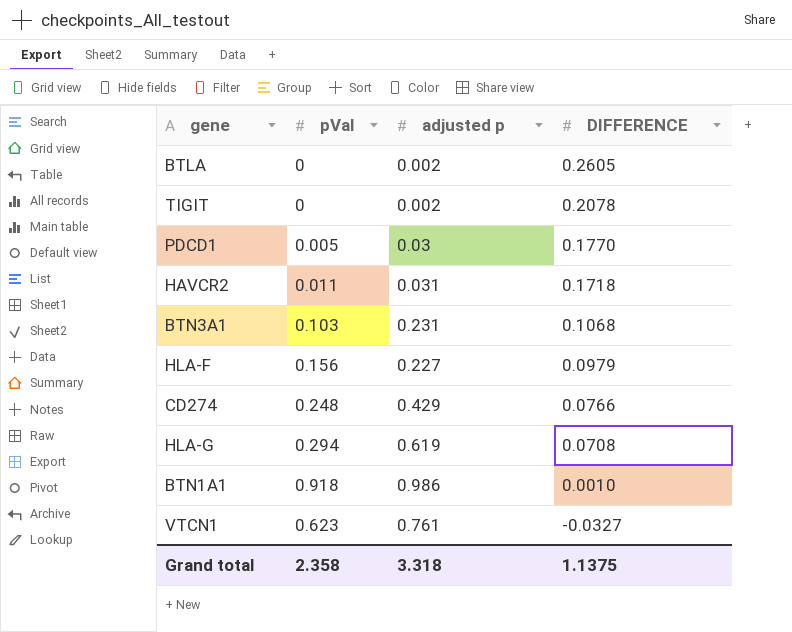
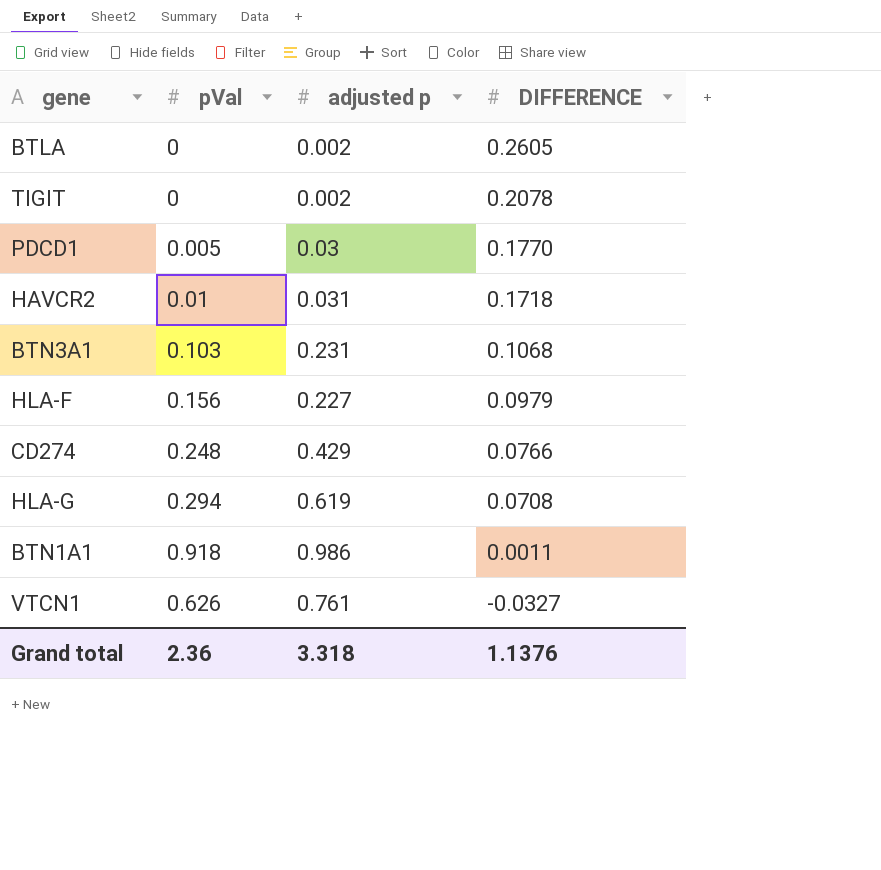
HAVCR2 | pVal: 0.011 -> 0.01
BTN1A1 | DIFFERENCE: 0.0010 -> 0.0011
VTCN1 | pVal: 0.623 -> 0.626
Grand total | pVal: 2.358 -> 2.36
Grand total | DIFFERENCE: 1.1375 -> 1.1376

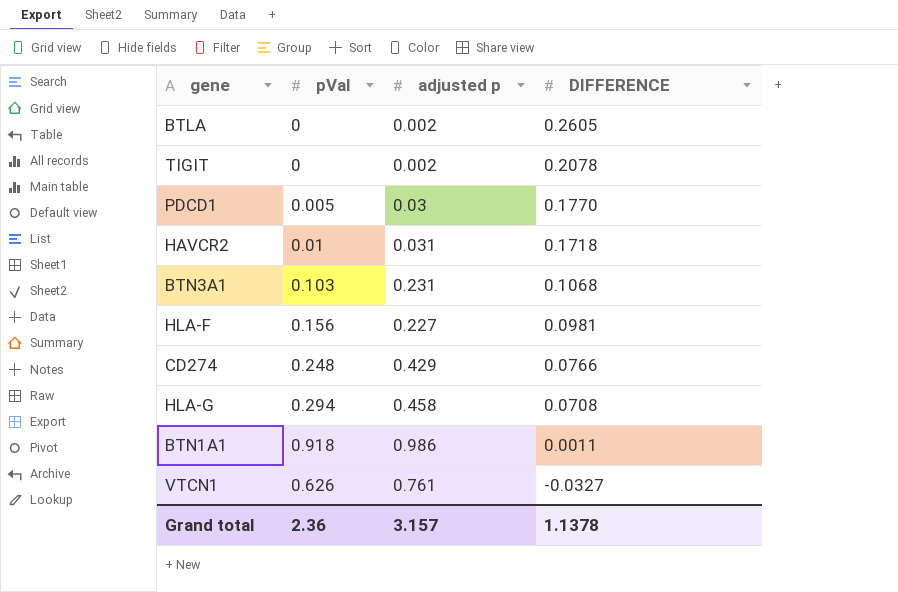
HLA-F | DIFFERENCE: 0.0979 -> 0.0981
HLA-G | adjusted p: 0.619 -> 0.458
Grand total | adjusted p: 3.318 -> 3.157
Grand total | DIFFERENCE: 1.1376 -> 1.1378

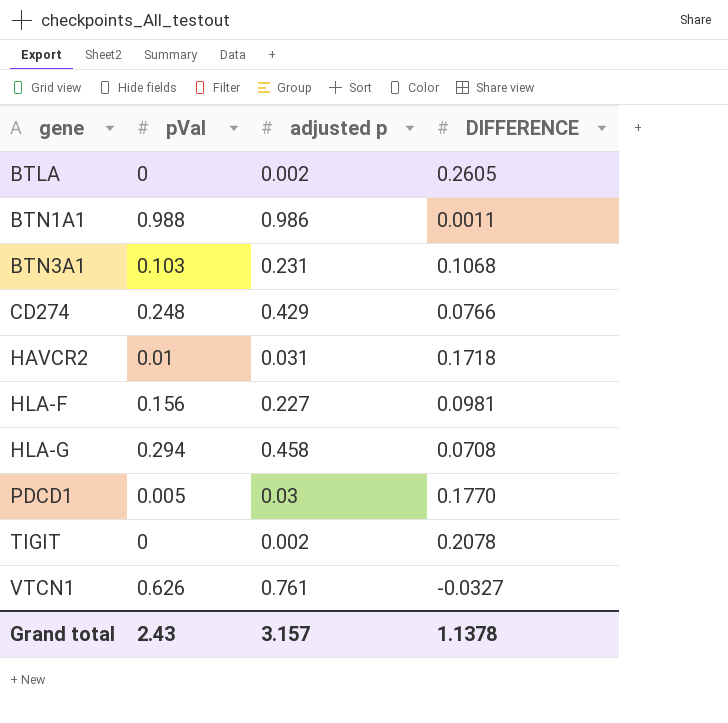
row order: DIFFERENCE descending -> gene ascending
BTN1A1 | pVal: 0.918 -> 0.988
Grand total | pVal: 2.36 -> 2.43

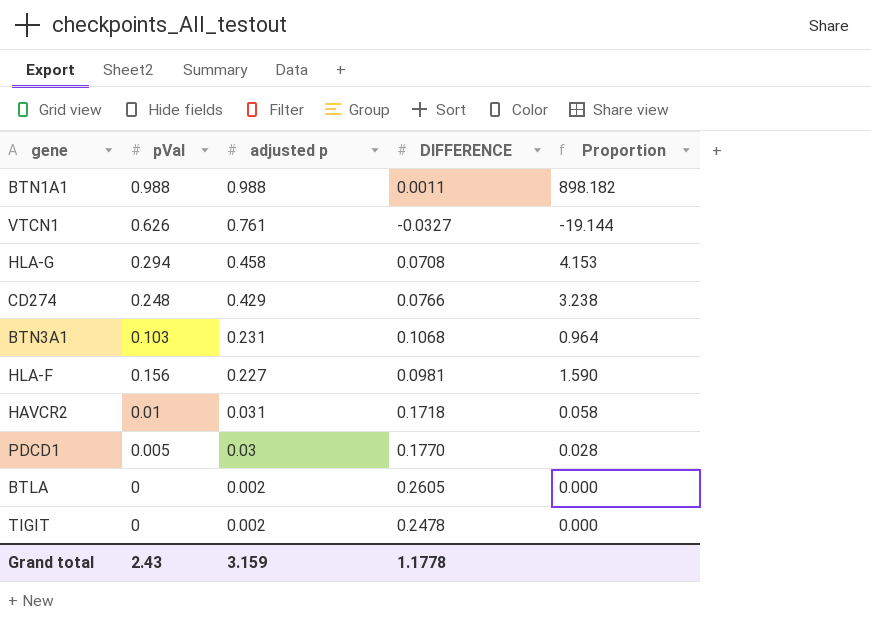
row order: gene ascending -> adjusted p descending
column Proportion | formula: none -> [pVal] / [DIFFERENCE]
BTN1A1 | adjusted p: 0.986 -> 0.988
TIGIT | DIFFERENCE: 0.2078 -> 0.2478
Grand total | adjusted p: 3.157 -> 3.159
Grand total | DIFFERENCE: 1.1378 -> 1.1778

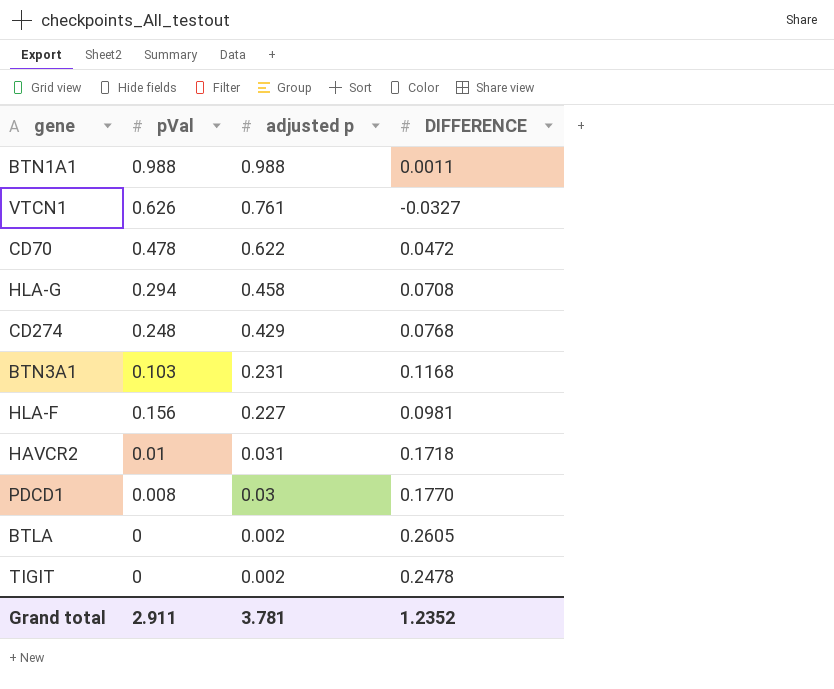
column Proportion | formula: [pVal] / [DIFFERENCE] -> none
row CD70: none -> 0.478 | 0.622 | 0.0472
CD274 | DIFFERENCE: 0.0766 -> 0.0768
BTN3A1 | DIFFERENCE: 0.1068 -> 0.1168
PDCD1 | pVal: 0.005 -> 0.008
Grand total | pVal: 2.43 -> 2.911
Grand total | adjusted p: 3.159 -> 3.781
Grand total | DIFFERENCE: 1.1778 -> 1.2352

